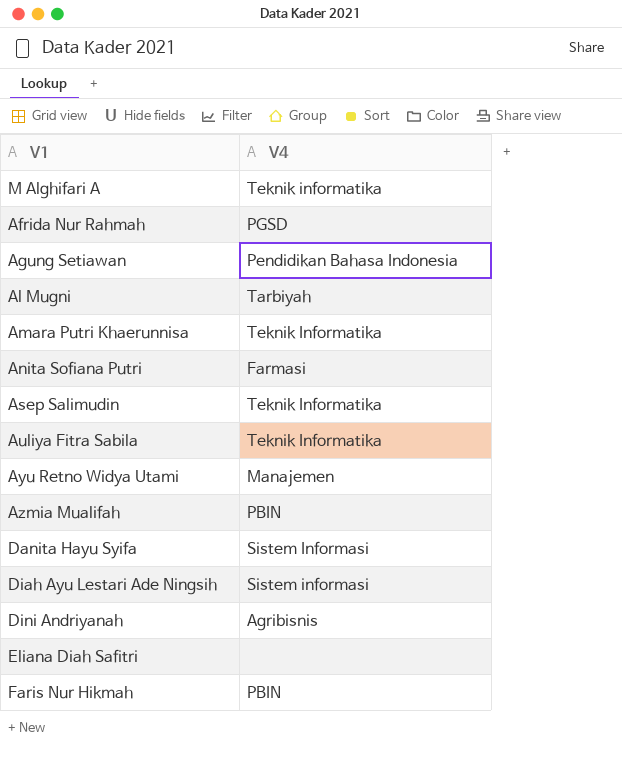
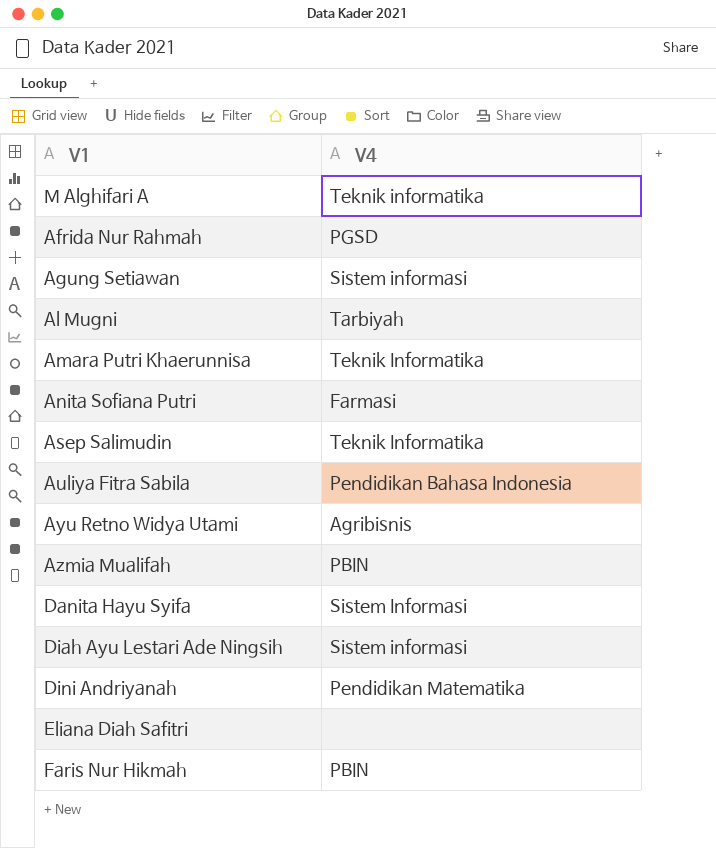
Agung Setiawan | V4: Pendidikan Bahasa Indonesia -> Sistem informasi
Auliya Fitra Sabila | V4: Teknik Informatika -> Pendidikan Bahasa Indonesia
Ayu Retno Widya Utami | V4: Manajemen -> Agribisnis
Dini Andriyanah | V4: Agribisnis -> Pendidikan Matematika

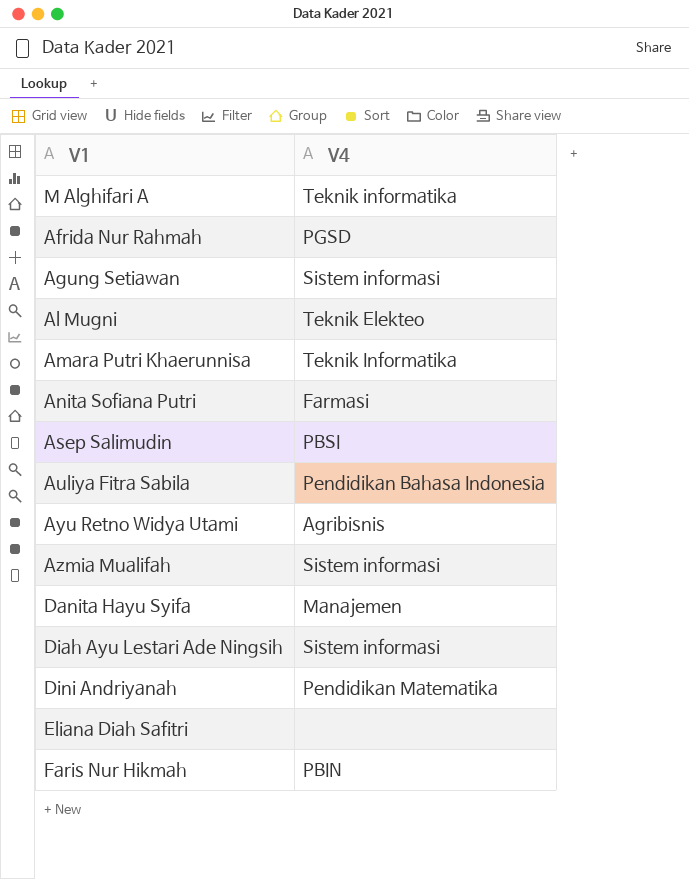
Al Mugni | V4: Tarbiyah -> Teknik Elekteo
Asep Salimudin | V4: Teknik Informatika -> PBSI
Azmia Mualifah | V4: PBIN -> Sistem informasi
Danita Hayu Syifa | V4: Sistem Informasi -> Manajemen

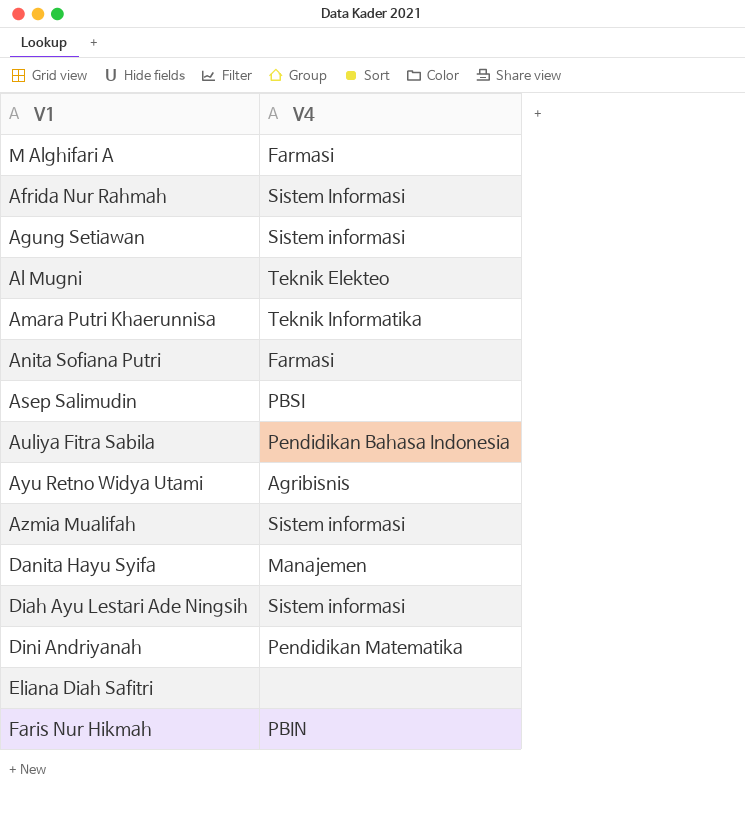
M Alghifari A | V4: Teknik informatika -> Farmasi
Afrida Nur Rahmah | V4: PGSD -> Sistem Informasi

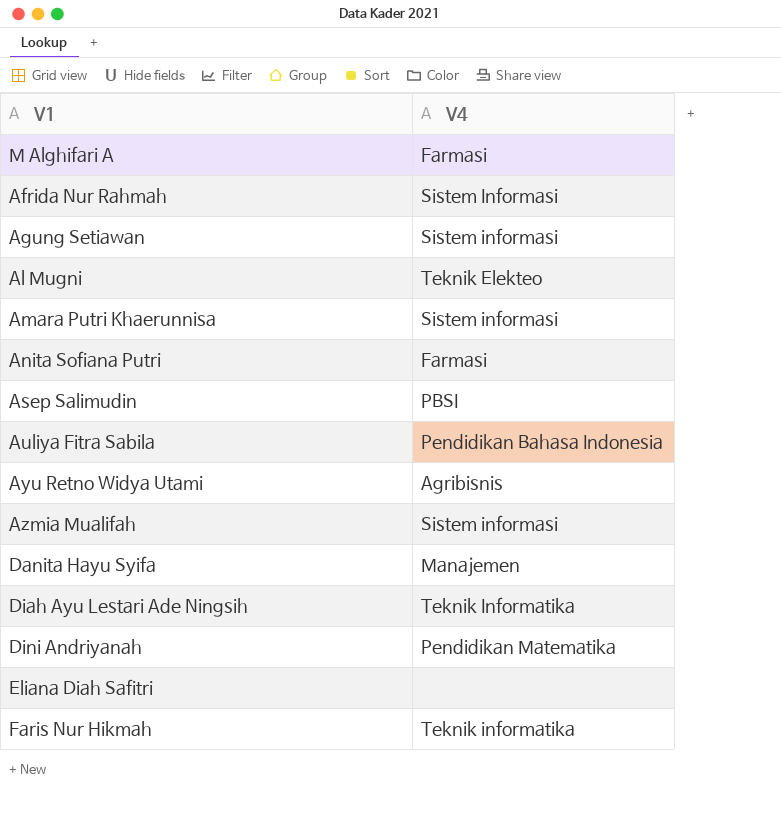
Amara Putri Khaerunnisa | V4: Teknik Informatika -> Sistem informasi
Diah Ayu Lestari Ade Ningsih | V4: Sistem informasi -> Teknik Informatika
Faris Nur Hikmah | V4: PBIN -> Teknik informatika

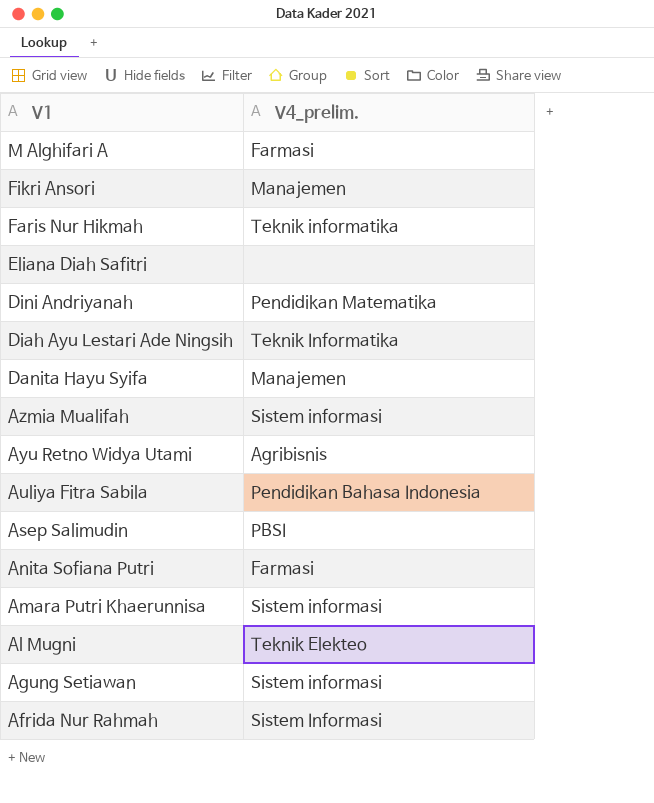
row order: none -> V1 descending
column name: V4 -> V4_prelim.
row Fikri Ansori: none -> Manajemen

